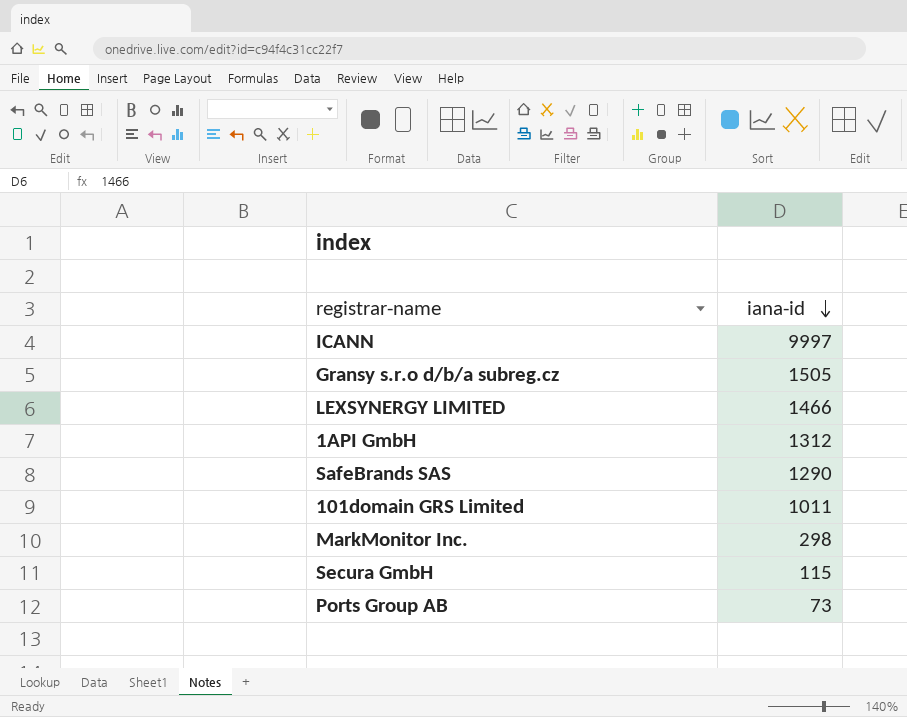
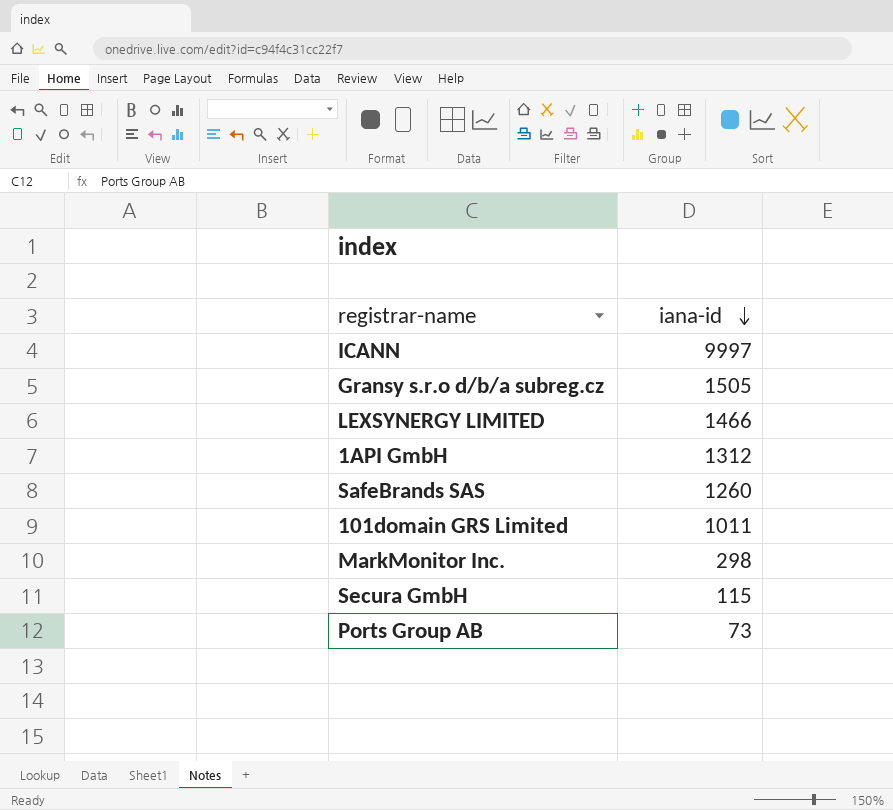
SafeBrands SAS | iana-id: 1290 -> 1260

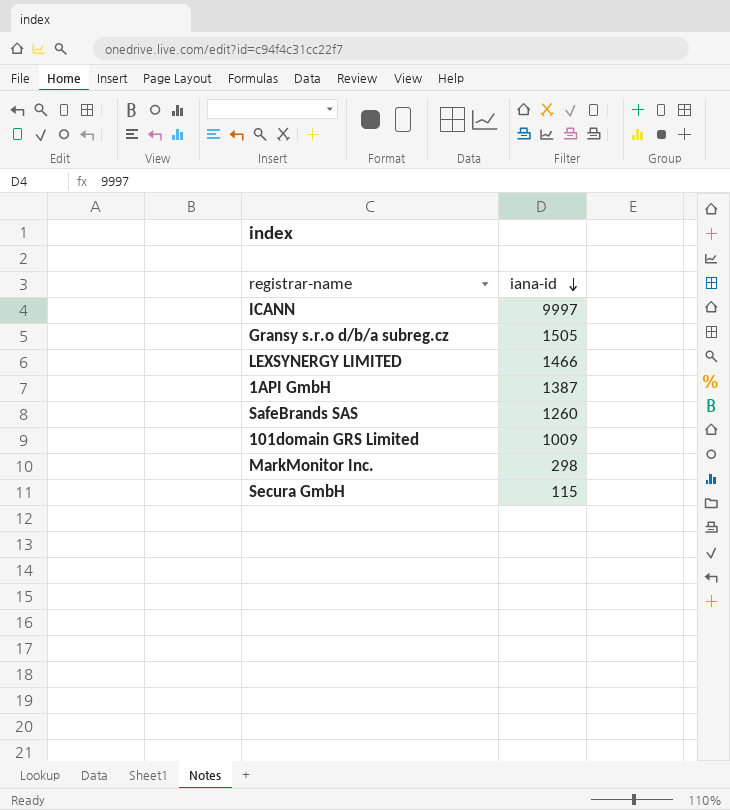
row Ports Group AB: 73 -> none
1API GmbH | iana-id: 1312 -> 1387
101domain GRS Limited | iana-id: 1011 -> 1009

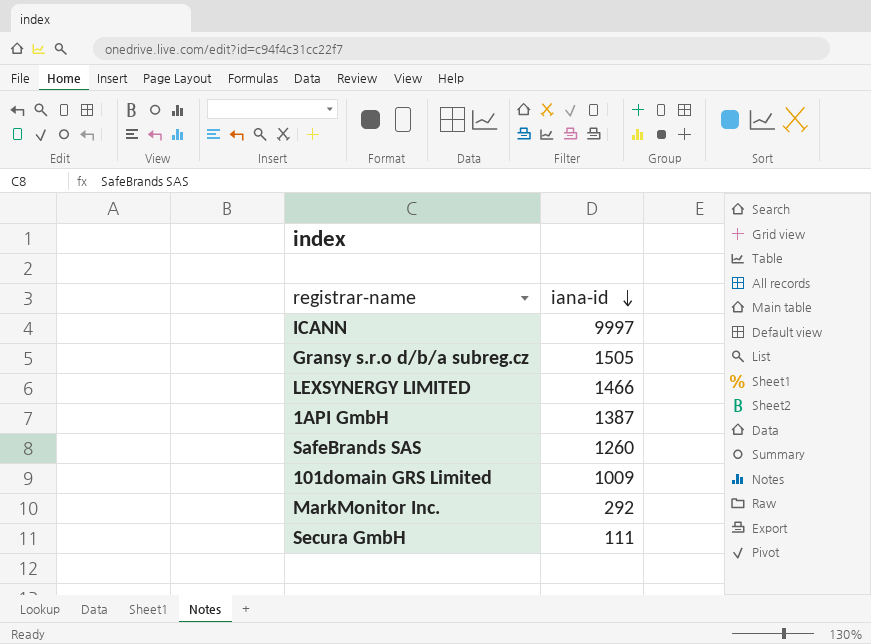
MarkMonitor Inc. | iana-id: 298 -> 292
Secura GmbH | iana-id: 115 -> 111

